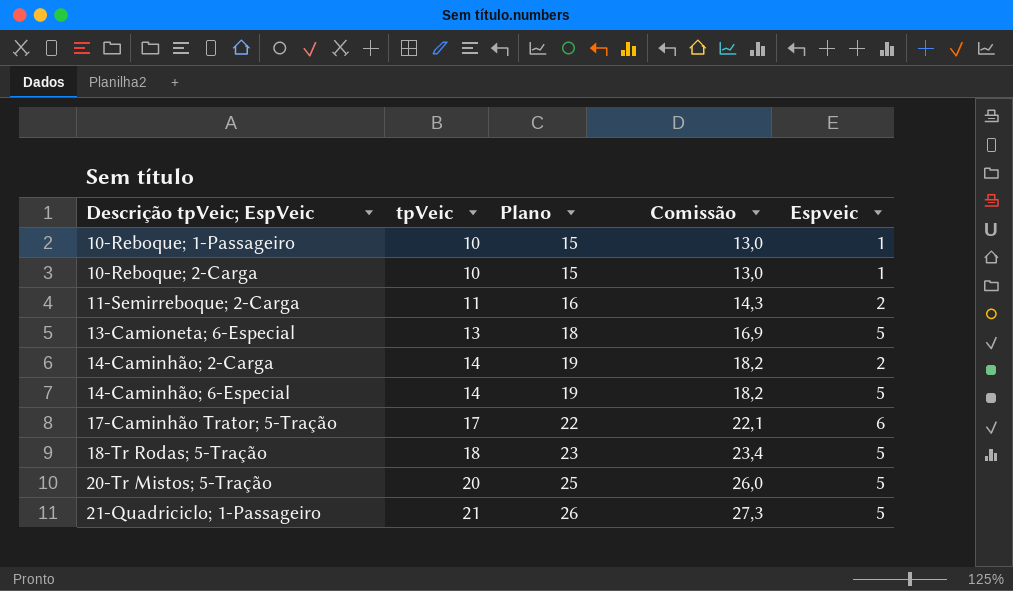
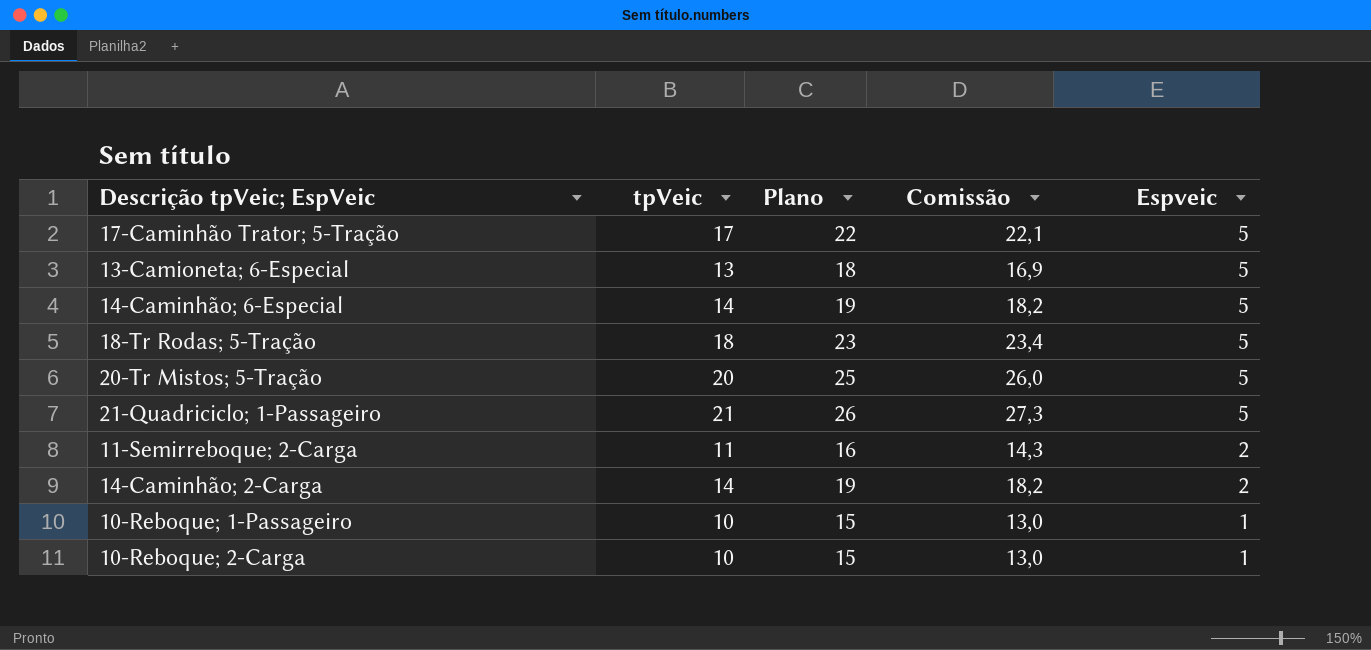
row order: Descrição tpVeic; EspVeic ascending -> Espveic descending
17-Caminhão Trator; 5-Tração | Espveic: 6 -> 5

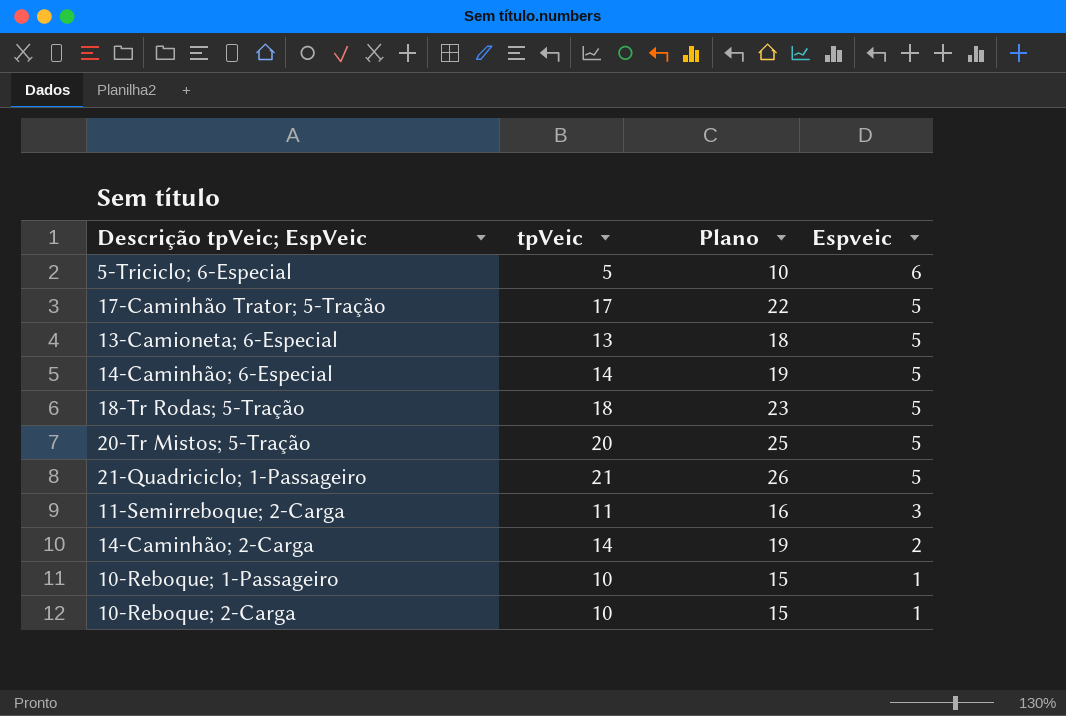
column Comissão | formula: [tpVeic] * 1,3 -> none
row 5-Triciclo; 6-Especial: none -> 5 | 10 | 6
11-Semirreboque; 2-Carga | Espveic: 2 -> 3

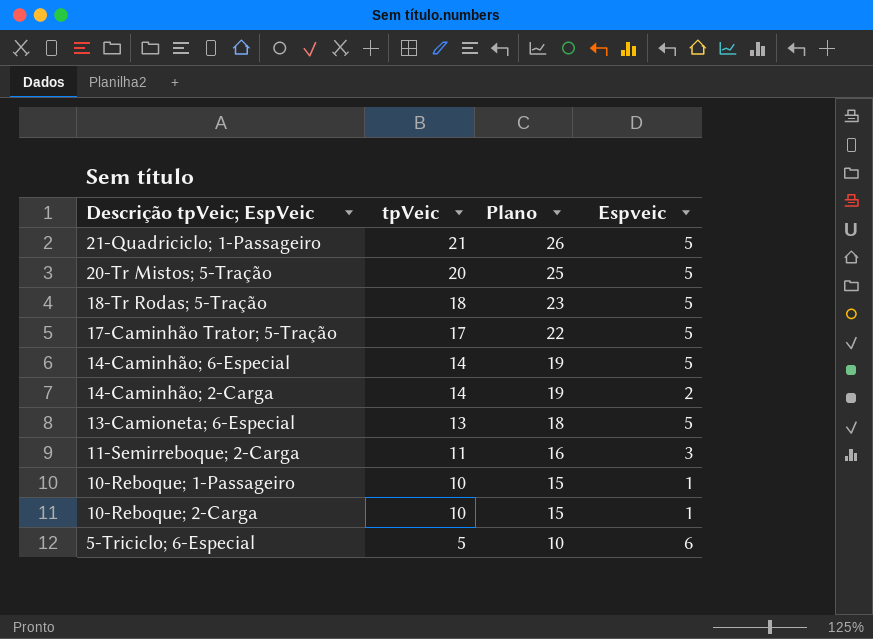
row order: Espveic descending -> tpVeic descending

